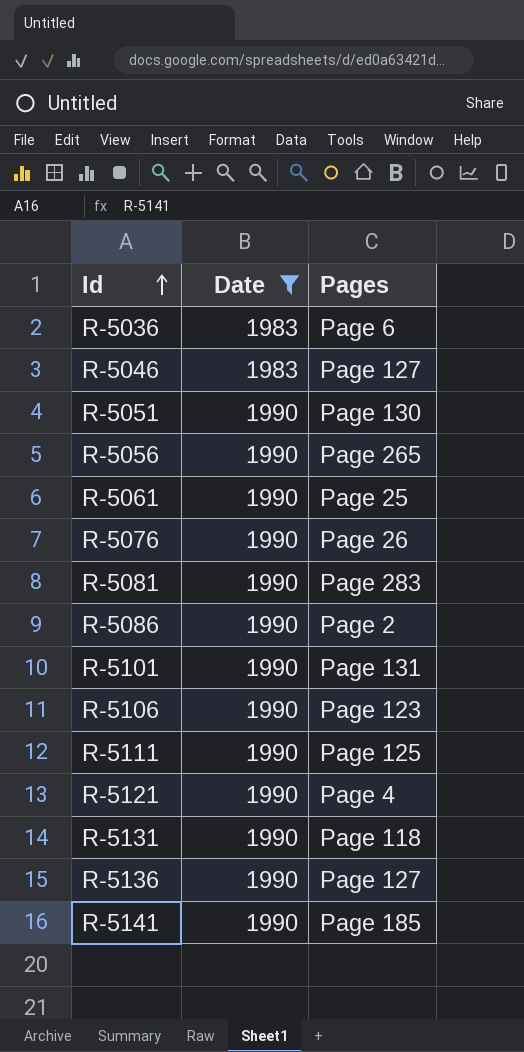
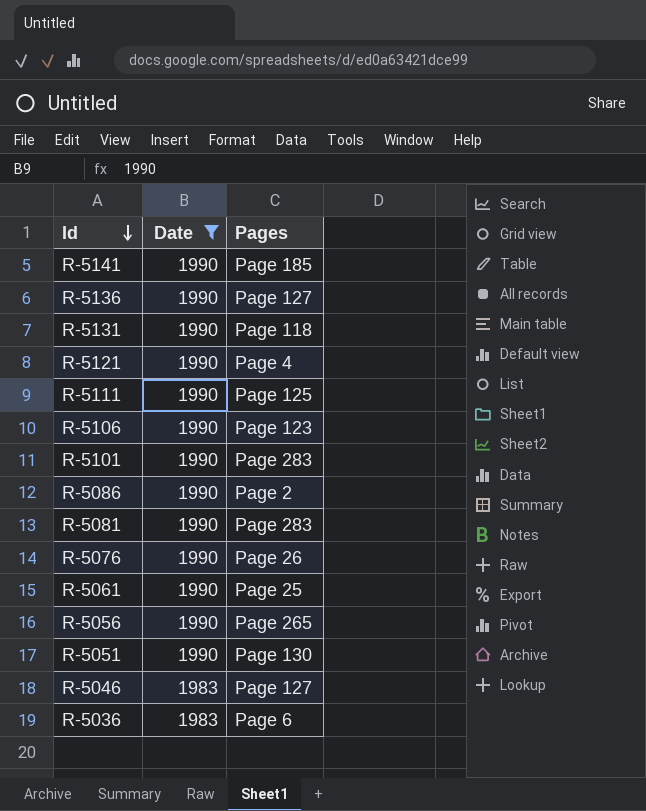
row order: Id ascending -> Id descending
R-5101 | Pages: Page 131 -> Page 283

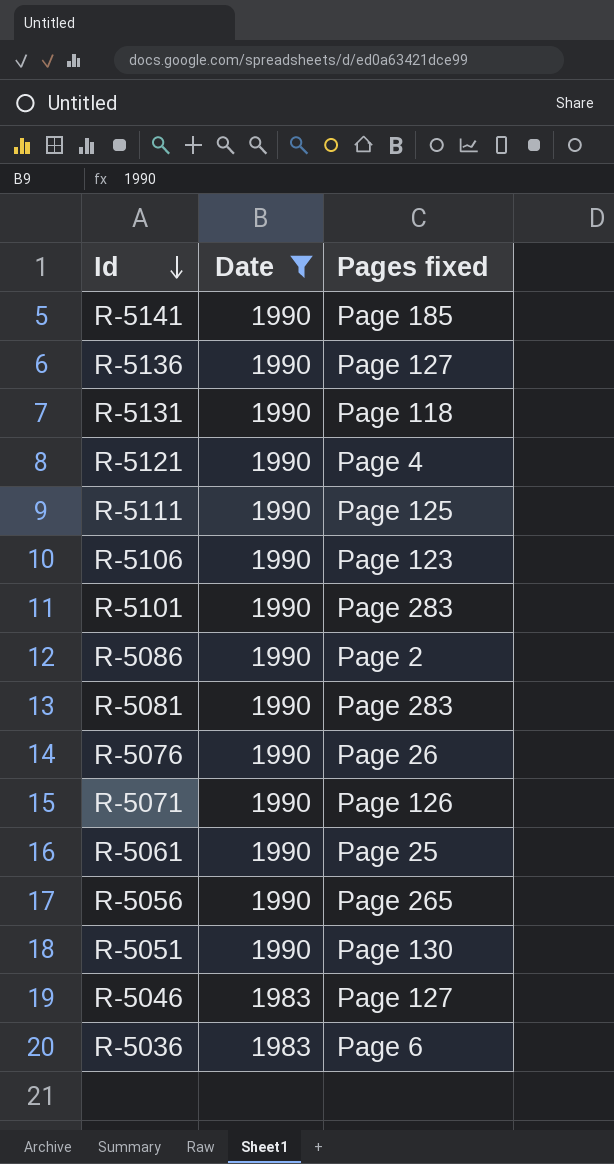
column name: Pages -> Pages fixed
row R-5071: none -> 1990 | Page 126

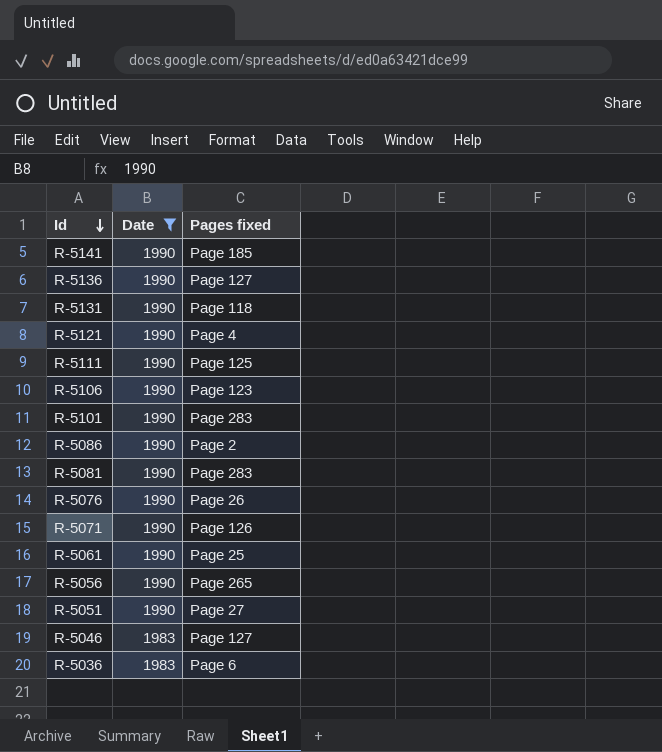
R-5051 | Pages fixed: Page 130 -> Page 27

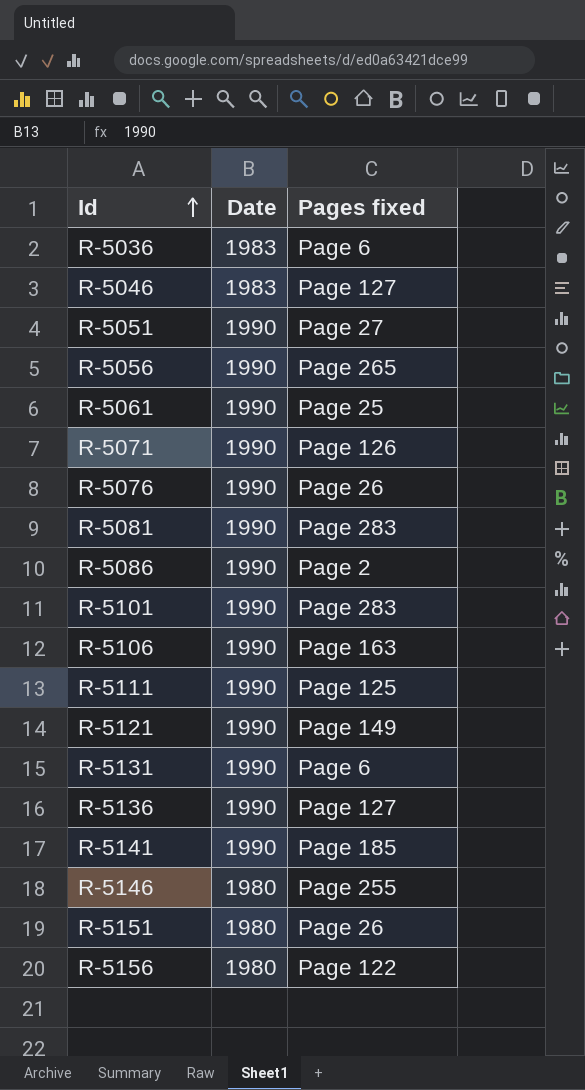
filter: Date != 1980 -> none
row order: Id descending -> Id ascending
R-5106 | Pages fixed: Page 123 -> Page 163
R-5121 | Pages fixed: Page 4 -> Page 149
R-5131 | Pages fixed: Page 118 -> Page 6

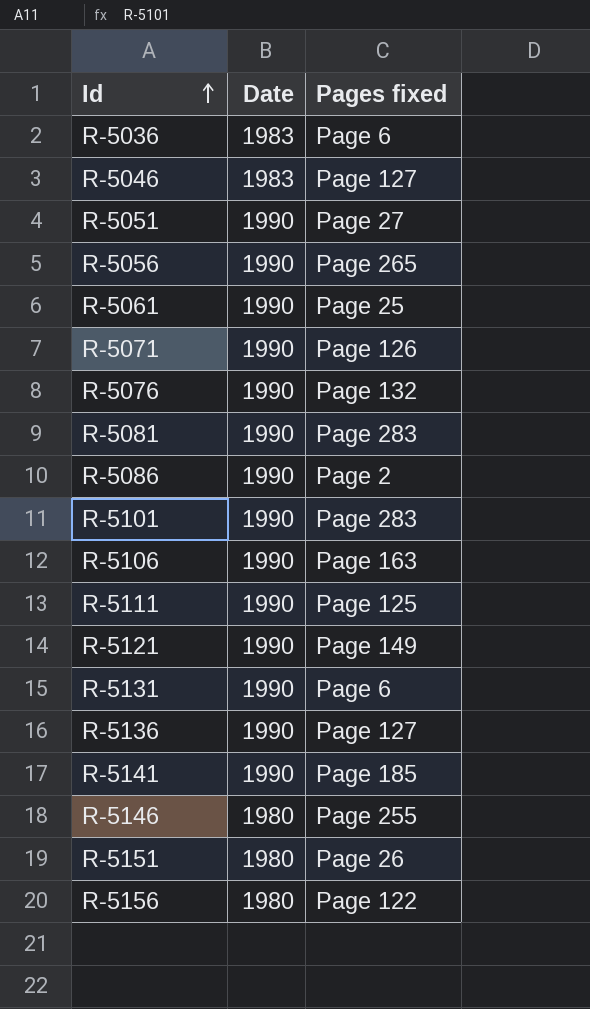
R-5076 | Pages fixed: Page 26 -> Page 132

